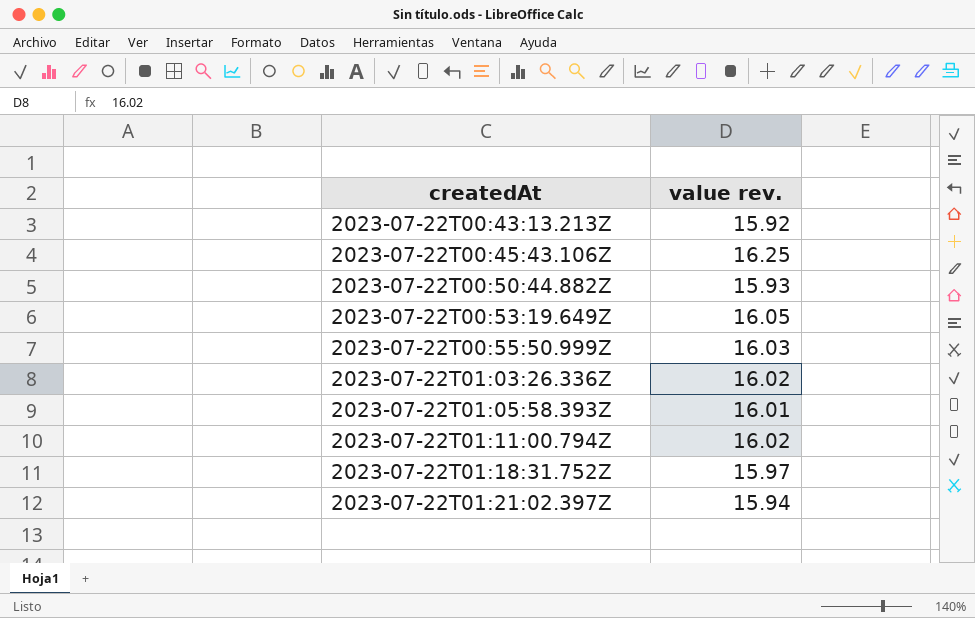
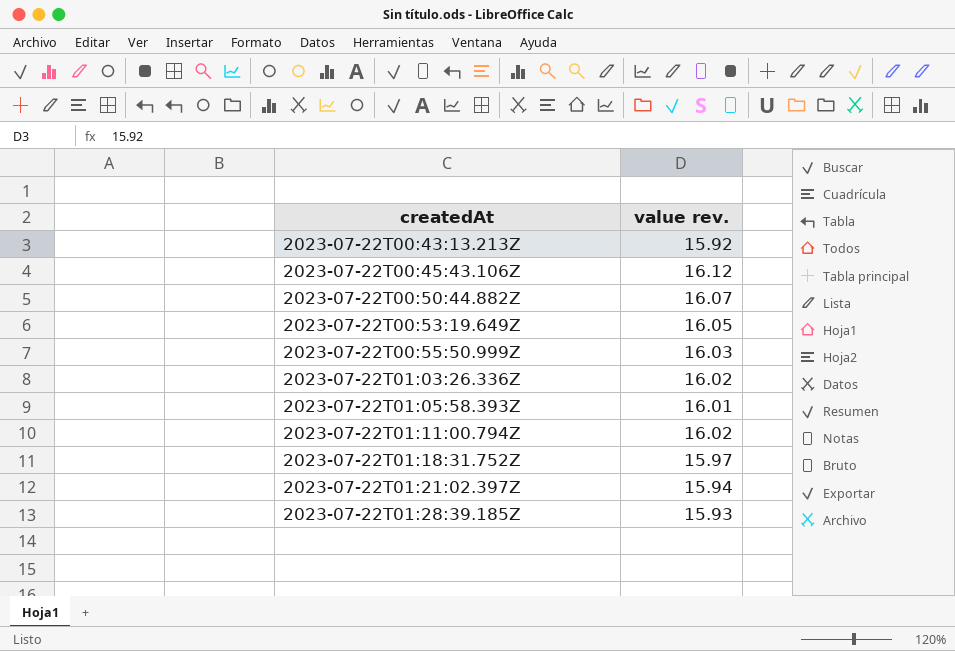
2023-07-22T00:45:43.106Z | value rev.: 16.25 -> 16.12
2023-07-22T00:50:44.882Z | value rev.: 15.93 -> 16.07
row 2023-07-22T01:28:39.185Z: none -> 15.93

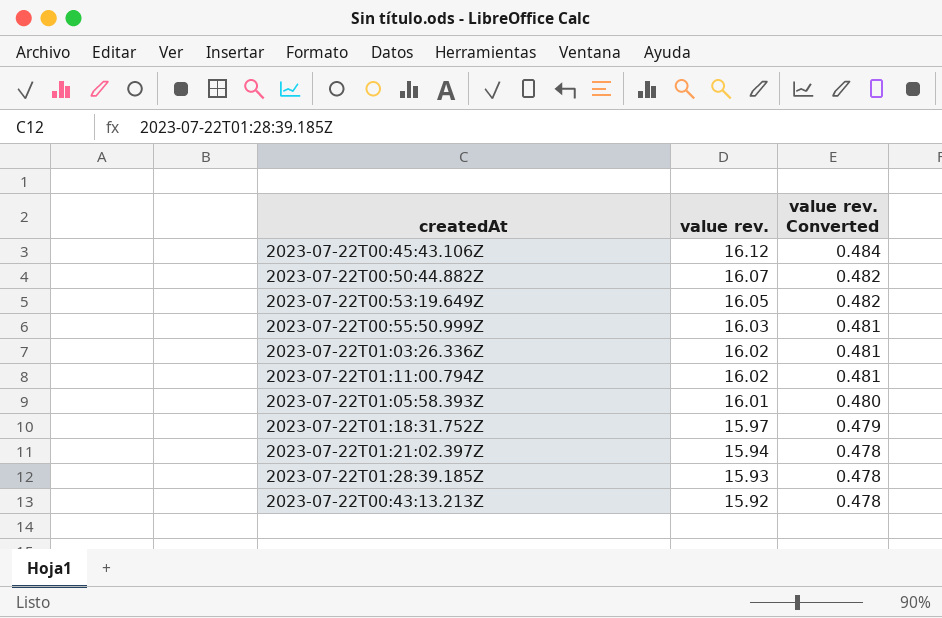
row order: createdAt ascending -> value rev. descending
column value rev. Converted | formula: none -> [value rev.] * 0.03

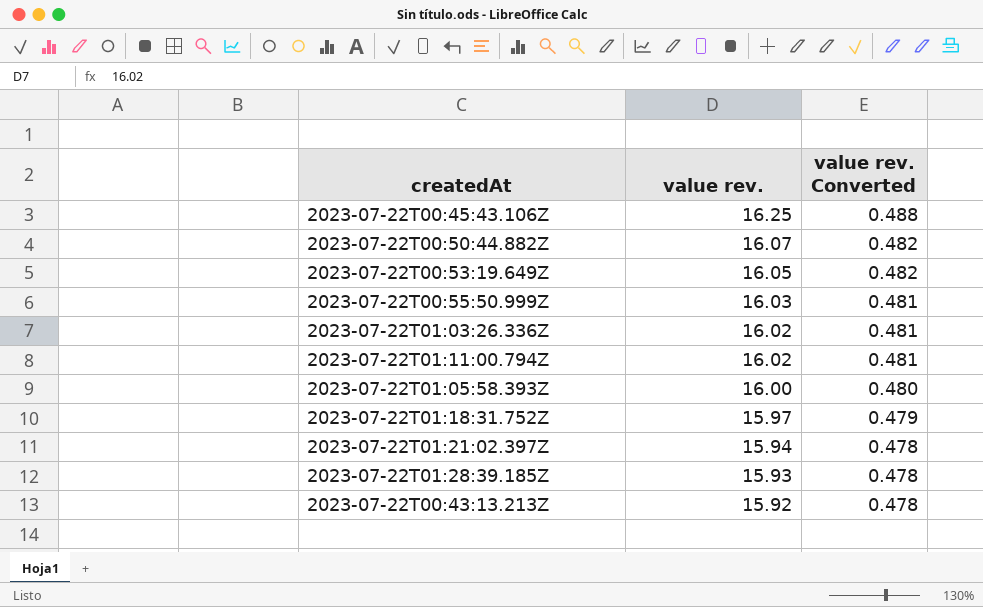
2023-07-22T00:45:43.106Z | value rev.: 16.12 -> 16.25
2023-07-22T00:45:43.106Z | value rev. Converted: 0.484 -> 0.488
2023-07-22T01:05:58.393Z | value rev.: 16.01 -> 16.00

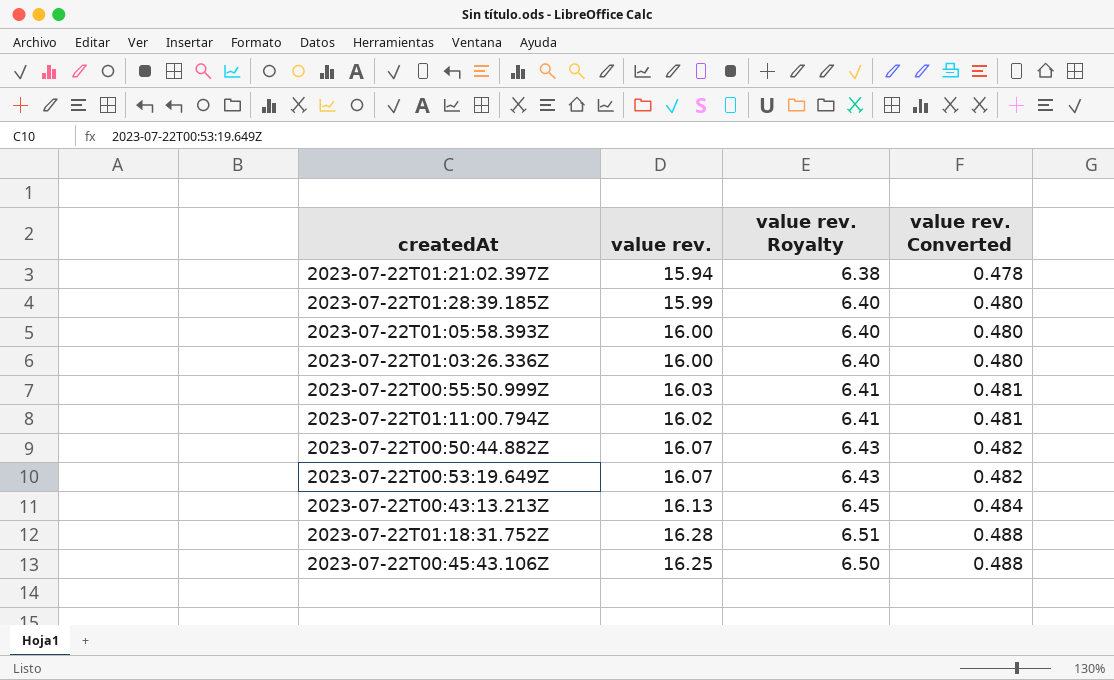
row order: value rev. descending -> value rev. Converted ascending
column value rev. Royalty | formula: none -> [value rev.] * 0.4
2023-07-22T01:28:39.185Z | value rev.: 15.93 -> 15.99
2023-07-22T01:28:39.185Z | value rev. Converted: 0.478 -> 0.480
2023-07-22T01:03:26.336Z | value rev.: 16.02 -> 16.00
2023-07-22T01:03:26.336Z | value rev. Converted: 0.481 -> 0.480
2023-07-22T00:53:19.649Z | value rev.: 16.05 -> 16.07
2023-07-22T00:43:13.213Z | value rev.: 15.92 -> 16.13
2023-07-22T00:43:13.213Z | value rev. Converted: 0.478 -> 0.484
2023-07-22T01:18:31.752Z | value rev.: 15.97 -> 16.28
2023-07-22T01:18:31.752Z | value rev. Converted: 0.479 -> 0.488

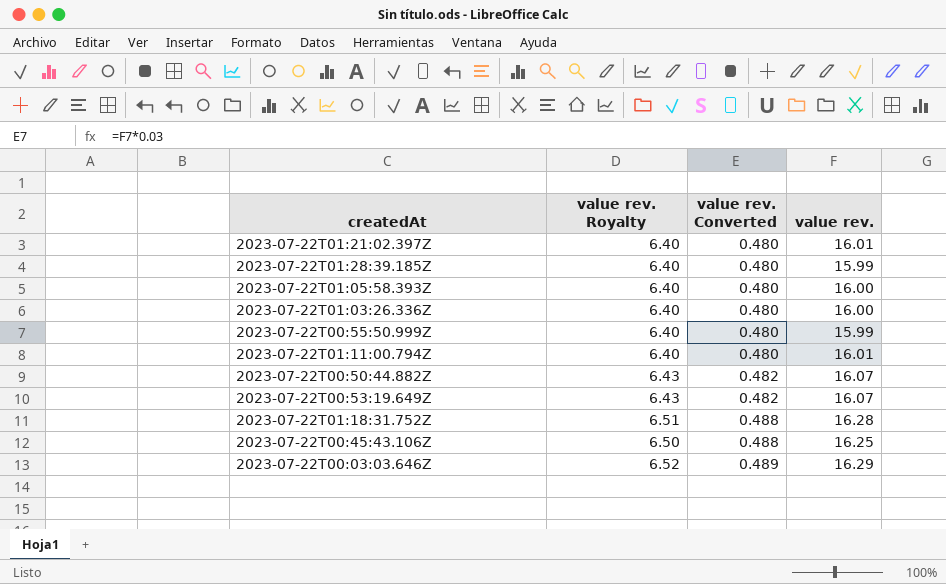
column value rev. | position: 2 -> 4
row 2023-07-22T00:43:13.213Z: 16.13 | 6.45 | 0.484 -> none
2023-07-22T01:21:02.397Z | value rev. Royalty: 6.38 -> 6.40
2023-07-22T01:21:02.397Z | value rev. Converted: 0.478 -> 0.480
2023-07-22T01:21:02.397Z | value rev.: 15.94 -> 16.01
2023-07-22T00:55:50.999Z | value rev. Royalty: 6.41 -> 6.40
2023-07-22T00:55:50.999Z | value rev. Converted: 0.481 -> 0.480
2023-07-22T00:55:50.999Z | value rev.: 16.03 -> 15.99
2023-07-22T01:11:00.794Z | value rev. Royalty: 6.41 -> 6.40
2023-07-22T01:11:00.794Z | value rev. Converted: 0.481 -> 0.480
2023-07-22T01:11:00.794Z | value rev.: 16.02 -> 16.01
row 2023-07-22T00:03:03.646Z: none -> 6.52 | 0.489 | 16.29

